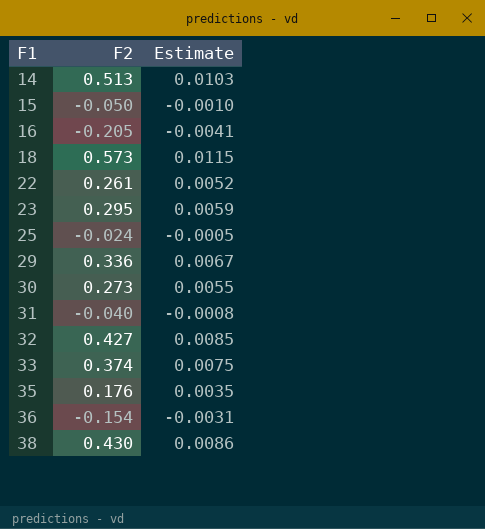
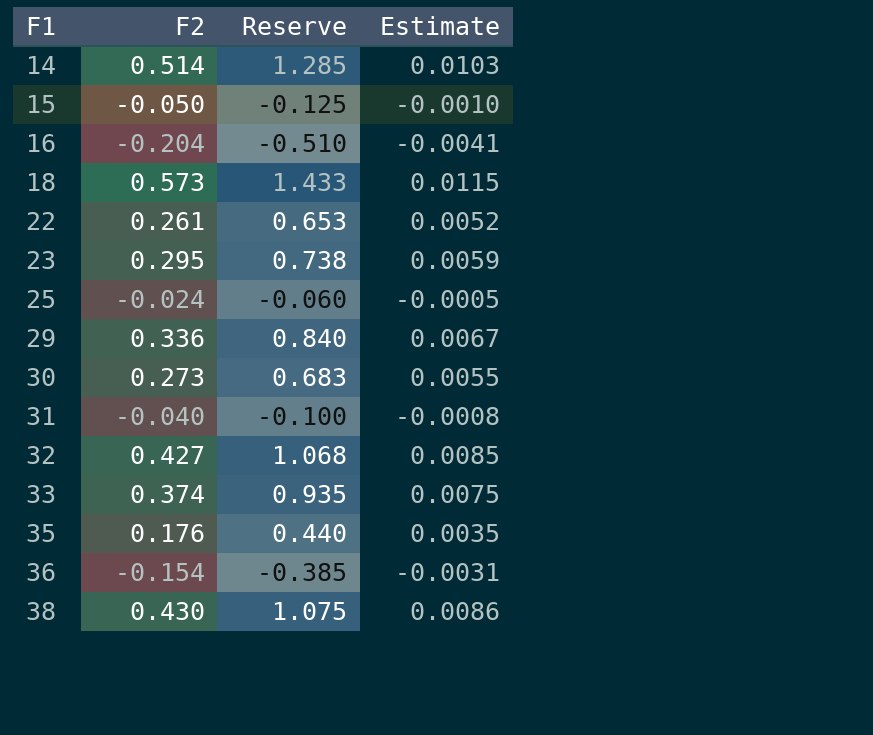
column Reserve | formula: none -> [F2] * 2.5
14 | F2: 0.513 -> 0.514
16 | F2: -0.205 -> -0.204

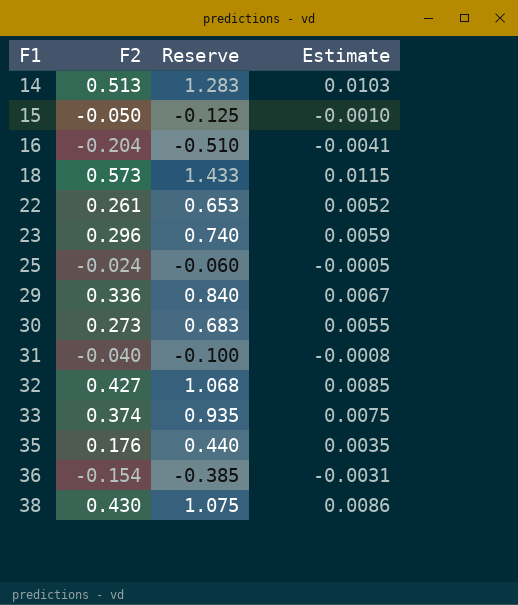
14 | F2: 0.514 -> 0.513
14 | Reserve: 1.285 -> 1.283
23 | F2: 0.295 -> 0.296
23 | Reserve: 0.738 -> 0.740

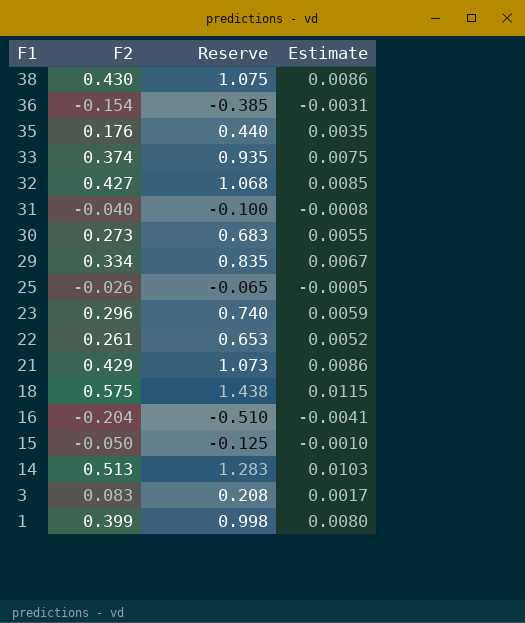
row order: F1 ascending -> F1 descending
29 | F2: 0.336 -> 0.334
29 | Reserve: 0.840 -> 0.835
25 | F2: -0.024 -> -0.026
25 | Reserve: -0.060 -> -0.065
row 21: none -> 0.429 | 1.073 | 0.0086
18 | F2: 0.573 -> 0.575
18 | Reserve: 1.433 -> 1.438
row 3: none -> 0.083 | 0.208 | 0.0017
row 1: none -> 0.399 | 0.998 | 0.0080

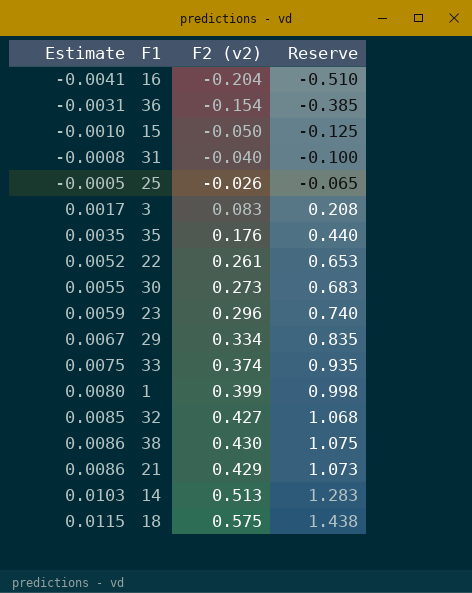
row order: F1 descending -> Estimate ascending
column Estimate | position: 4 -> 1
column name: F2 -> F2 (v2)

